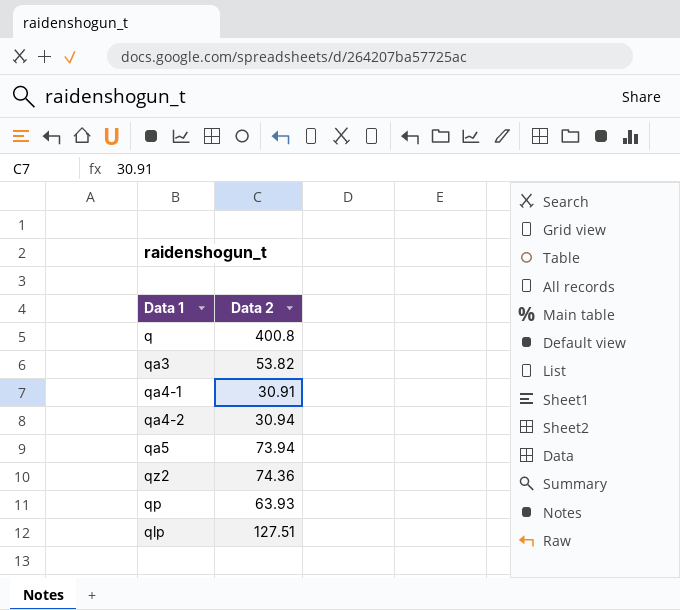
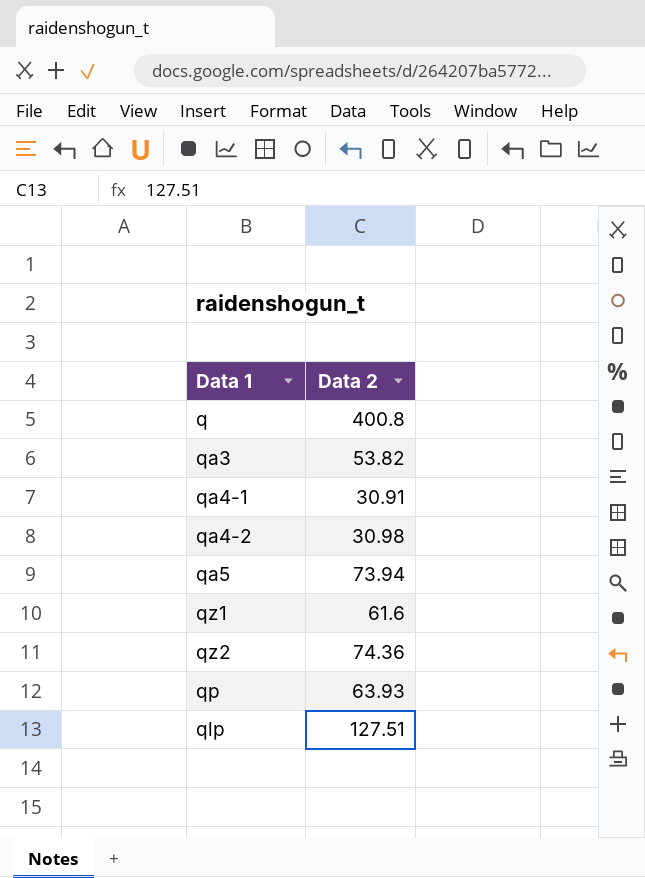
qa4-2 | Data 2: 30.94 -> 30.98
row qz1: none -> 61.6

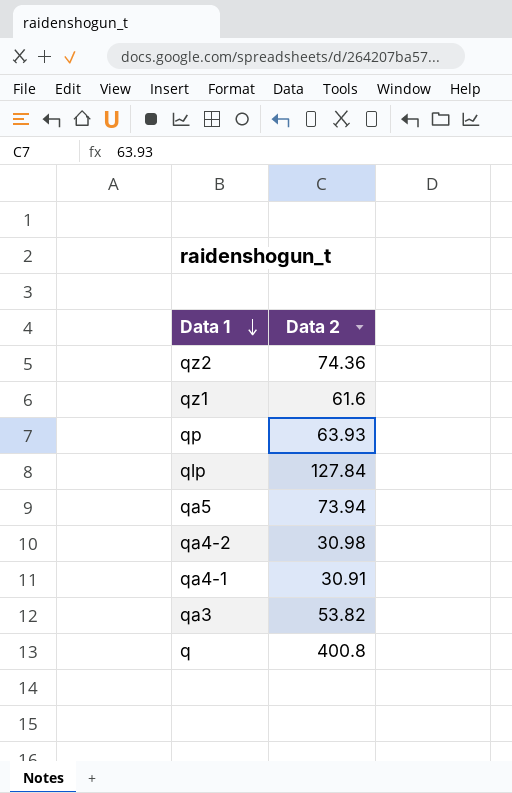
row order: none -> Data 1 descending
qlp | Data 2: 127.51 -> 127.84

